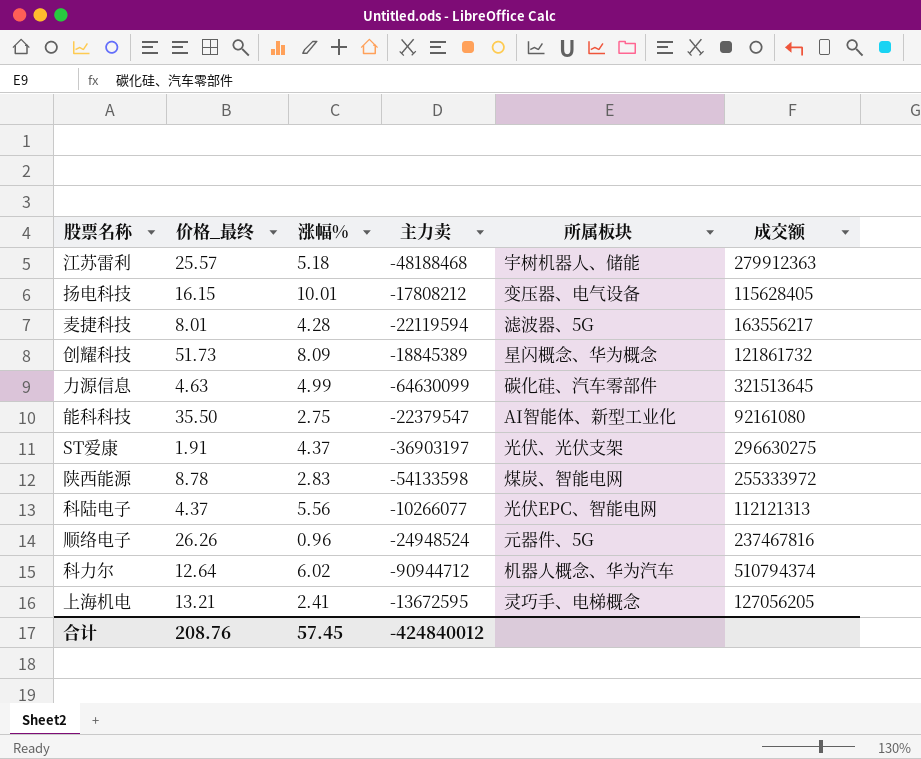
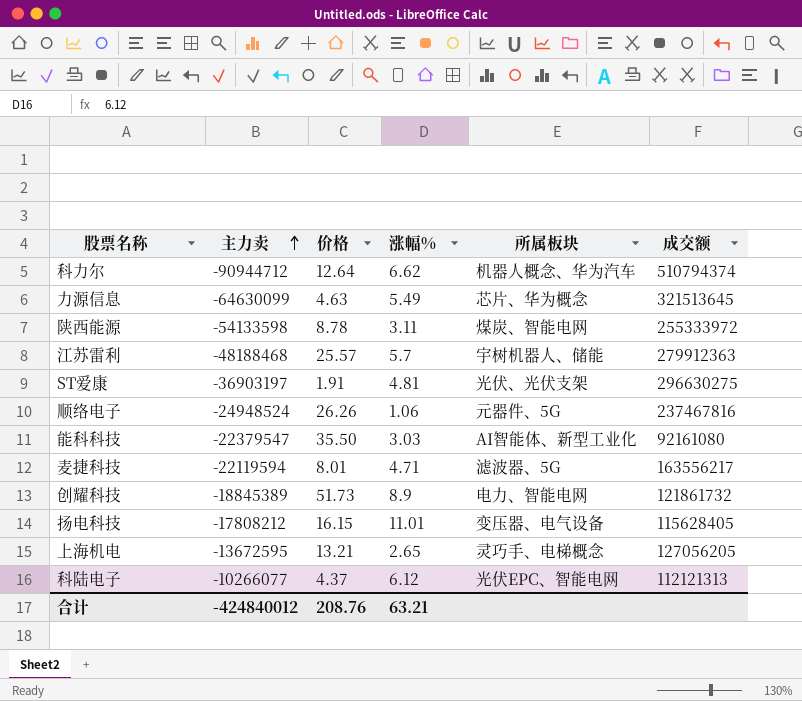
row order: none -> 主力卖 ascending
column 主力卖 | position: 4 -> 2
column name: 价格_最终 -> 价格
科力尔 | 涨幅%: 6.02 -> 6.62
力源信息 | 涨幅%: 4.99 -> 5.49
力源信息 | 所属板块: 碳化硅、汽车零部件 -> 芯片、华为概念
陕西能源 | 涨幅%: 2.83 -> 3.11
江苏雷利 | 涨幅%: 5.18 -> 5.7
ST爱康 | 涨幅%: 4.37 -> 4.81
顺络电子 | 涨幅%: 0.96 -> 1.06
能科科技 | 涨幅%: 2.75 -> 3.03
麦捷科技 | 涨幅%: 4.28 -> 4.71
创耀科技 | 涨幅%: 8.09 -> 8.9
创耀科技 | 所属板块: 星闪概念、华为概念 -> 电力、智能电网
扬电科技 | 涨幅%: 10.01 -> 11.01
上海机电 | 涨幅%: 2.41 -> 2.65
科陆电子 | 涨幅%: 5.56 -> 6.12
合计 | 涨幅%: 57.45 -> 63.21

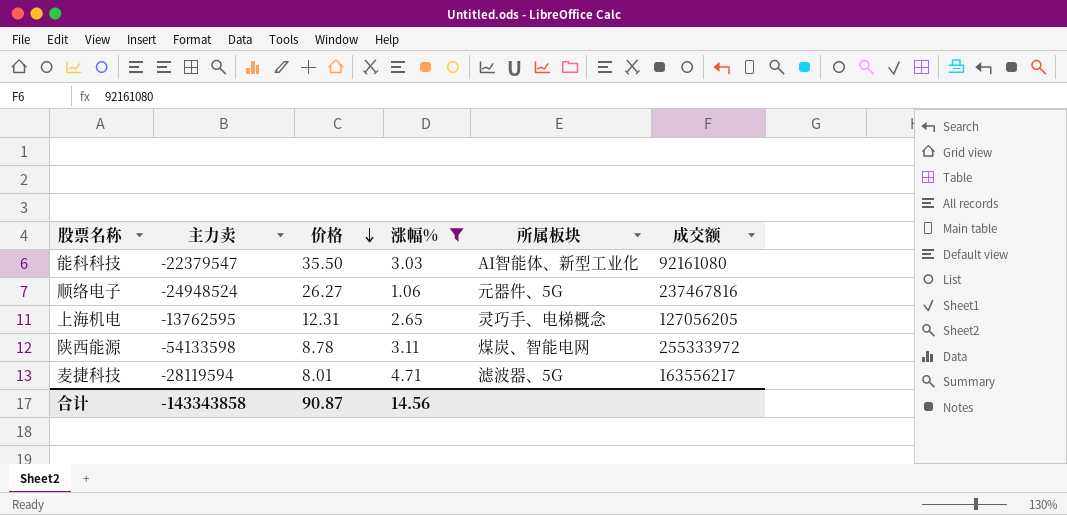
filter: none -> 涨幅% <= 4.71
row order: 主力卖 ascending -> 价格 descending
顺络电子 | 价格: 26.26 -> 26.27
上海机电 | 主力卖: -13672595 -> -13762595
上海机电 | 价格: 13.21 -> 12.31
麦捷科技 | 主力卖: -22119594 -> -28119594
合计 | 主力卖: -424840012 -> -143343858
合计 | 价格: 208.76 -> 90.87
合计 | 涨幅%: 63.21 -> 14.56

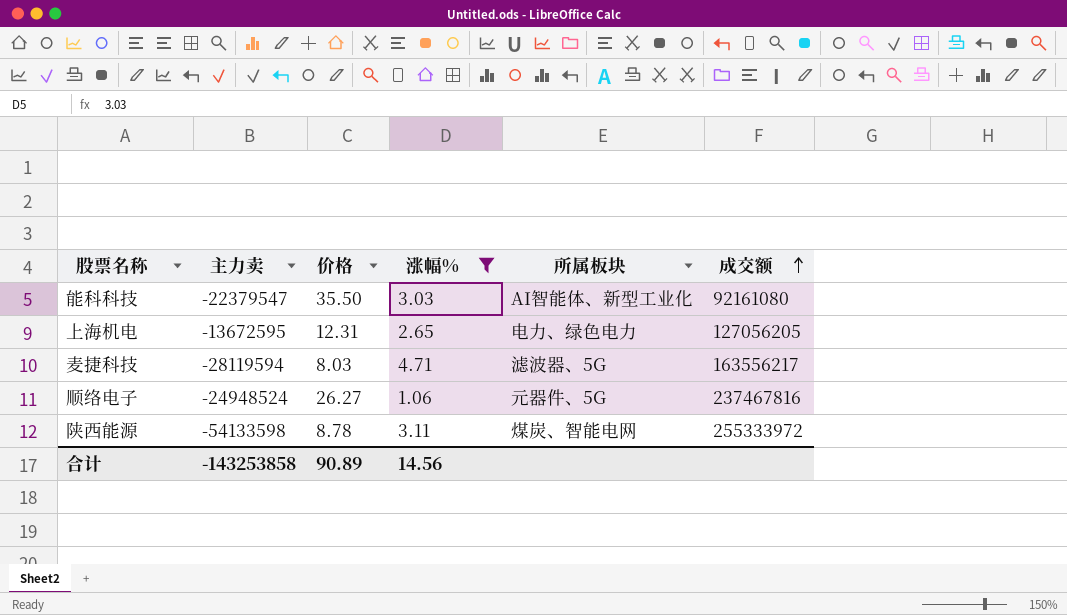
row order: 价格 descending -> 成交额 ascending
上海机电 | 主力卖: -13762595 -> -13672595
上海机电 | 所属板块: 灵巧手、电梯概念 -> 电力、绿色电力
麦捷科技 | 价格: 8.01 -> 8.03
合计 | 主力卖: -143343858 -> -143253858
合计 | 价格: 90.87 -> 90.89

